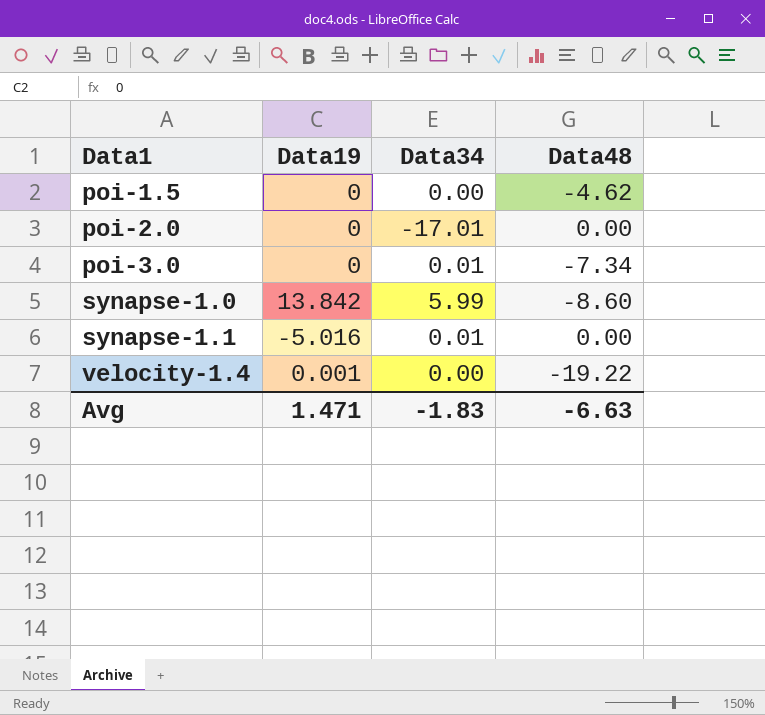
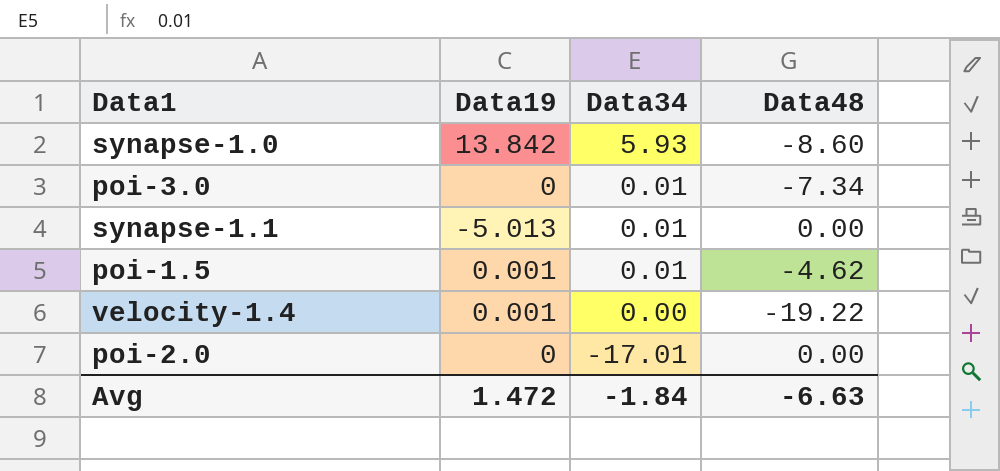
row order: Data1 ascending -> Data34 descending
synapse-1.0 | Data34: 5.99 -> 5.93
synapse-1.1 | Data19: -5.016 -> -5.013
poi-1.5 | Data19: 0 -> 0.001
poi-1.5 | Data34: 0.00 -> 0.01
Avg | Data19: 1.471 -> 1.472
Avg | Data34: -1.83 -> -1.84

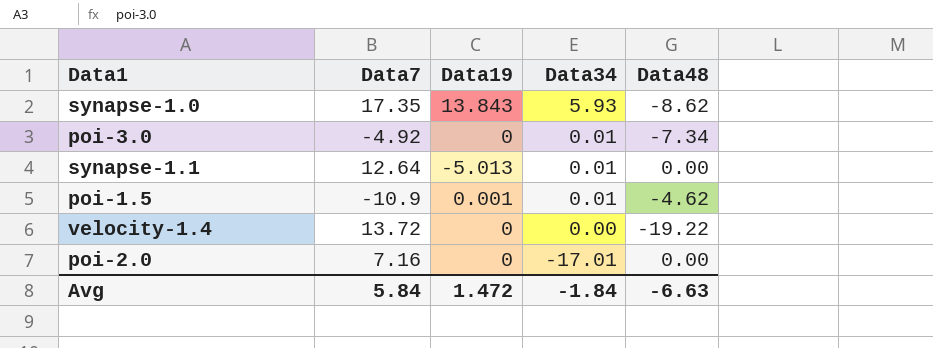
column Data7 | position: none -> 2
synapse-1.0 | Data19: 13.842 -> 13.843
synapse-1.0 | Data48: -8.60 -> -8.62
velocity-1.4 | Data19: 0.001 -> 0

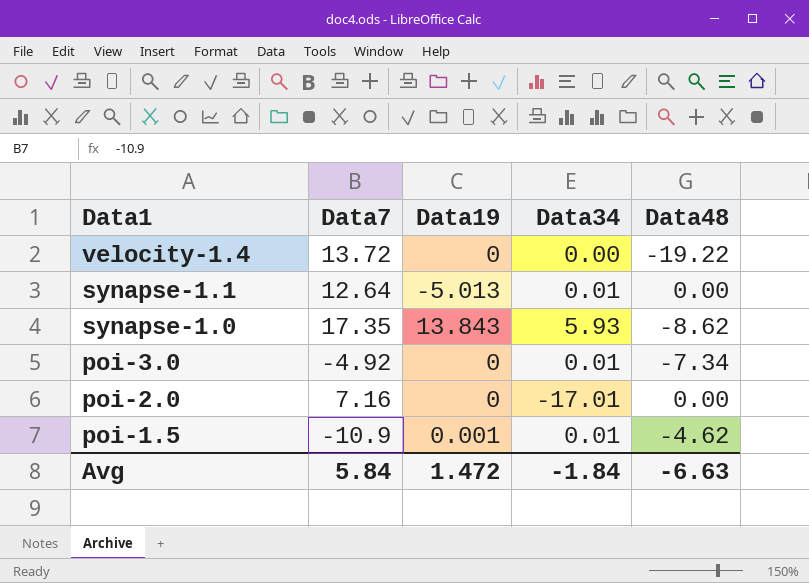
row order: Data34 descending -> Data1 descending

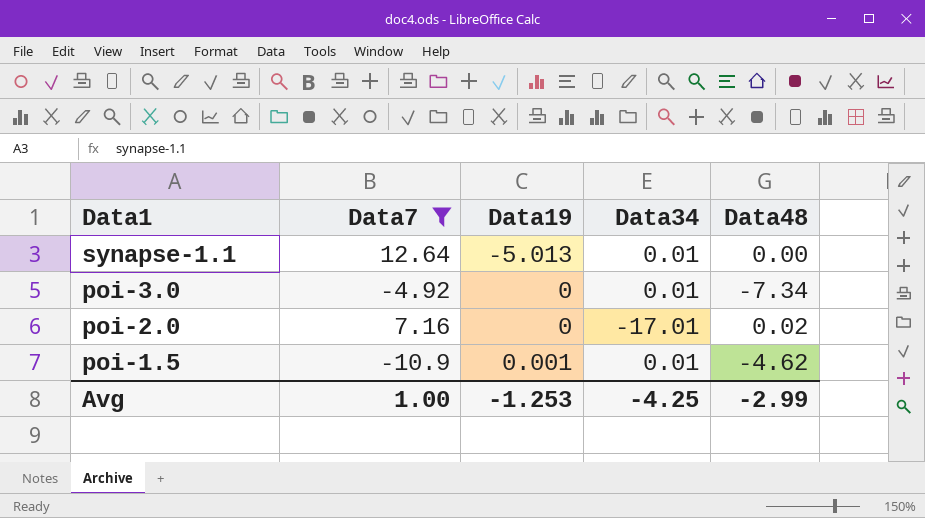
filter: none -> Data7 <= 12.64
poi-2.0 | Data48: 0.00 -> 0.02
Avg | Data7: 5.84 -> 1.00
Avg | Data19: 1.472 -> -1.253
Avg | Data34: -1.84 -> -4.25
Avg | Data48: -6.63 -> -2.99

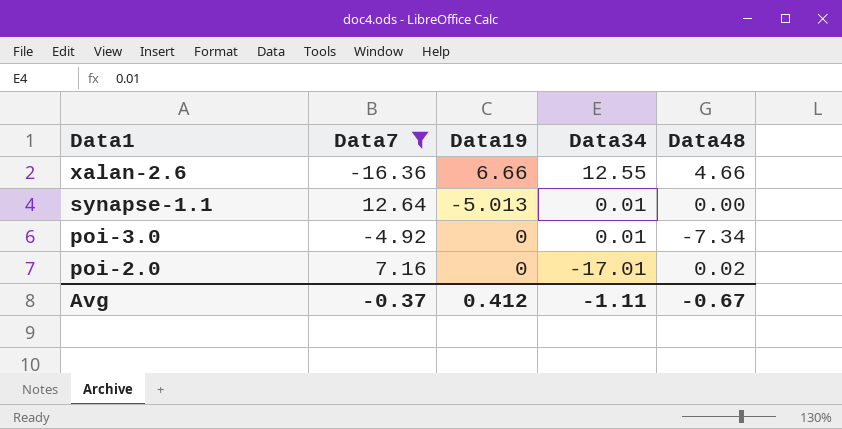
row poi-1.5: -10.9 | 0.001 | 0.01 | -4.62 -> none
row xalan-2.6: none -> -16.36 | 6.66 | 12.55 | 4.66
Avg | Data7: 1.00 -> -0.37
Avg | Data19: -1.253 -> 0.412
Avg | Data34: -4.25 -> -1.11
Avg | Data48: -2.99 -> -0.67

